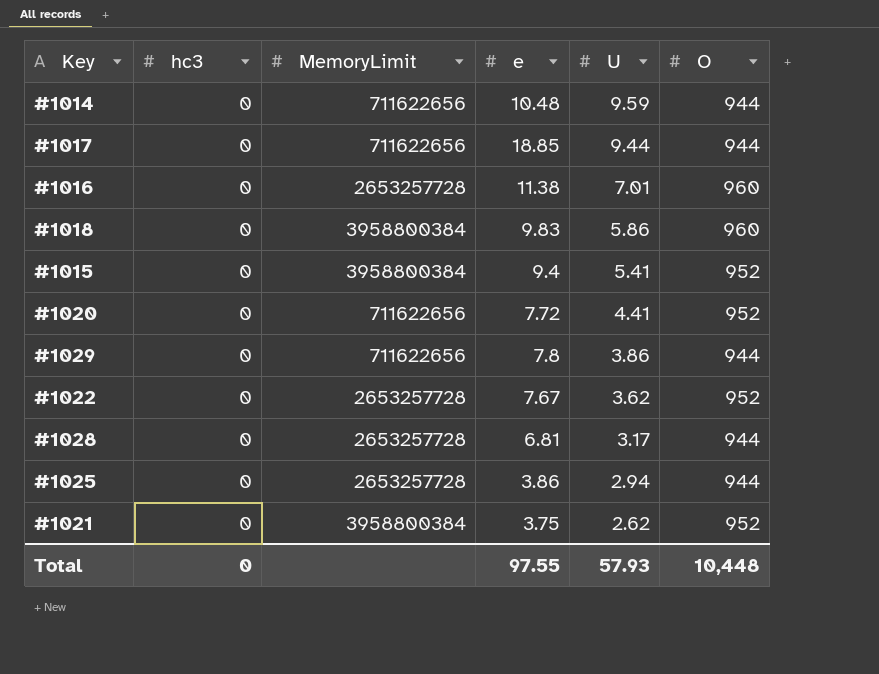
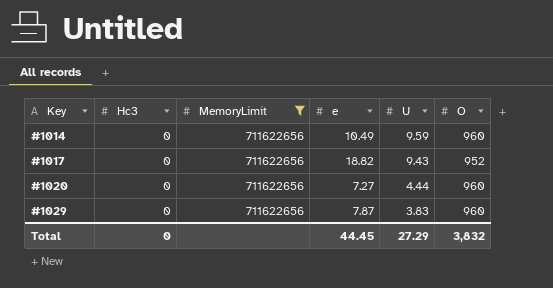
filter: none -> MemoryLimit = 711622656
column name: hc3 -> Hc3
#1014 | e: 10.48 -> 10.49
#1014 | O: 944 -> 960
#1017 | e: 18.85 -> 18.82
#1017 | U: 9.44 -> 9.43
#1017 | O: 944 -> 952
#1020 | e: 7.72 -> 7.27
#1020 | U: 4.41 -> 4.44
#1020 | O: 952 -> 960
#1029 | e: 7.8 -> 7.87
#1029 | U: 3.86 -> 3.83
#1029 | O: 944 -> 960
Total | e: 97.55 -> 44.45
Total | U: 57.93 -> 27.29
Total | O: 10,448 -> 3,832

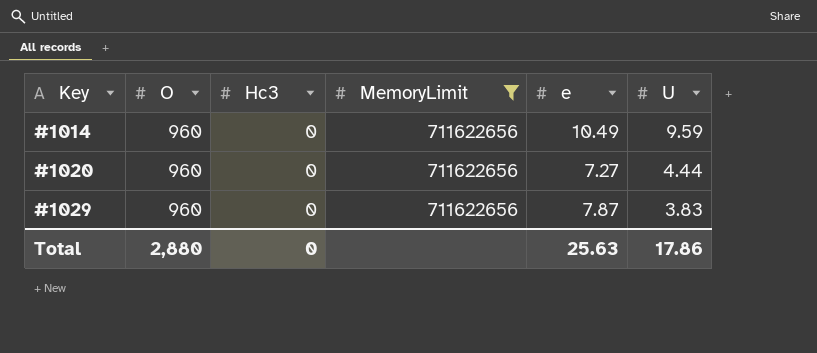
column O | position: 6 -> 2
row #1017: 0 | 711622656 | 18.82 | 9.43 | 952 -> none
Total | O: 3,832 -> 2,880
Total | e: 44.45 -> 25.63
Total | U: 27.29 -> 17.86

